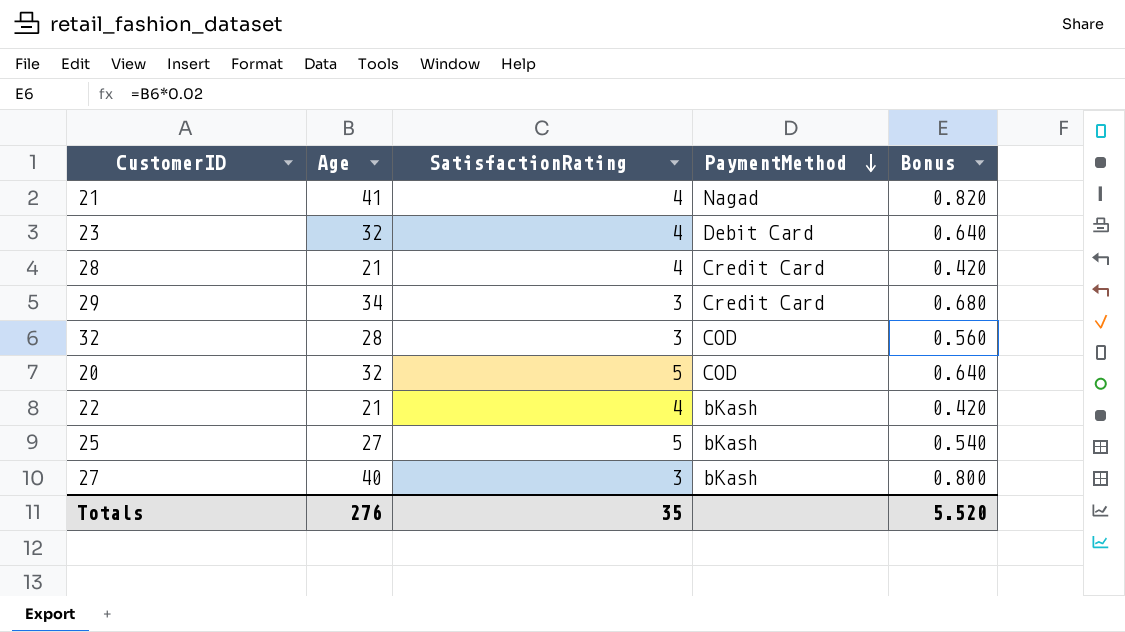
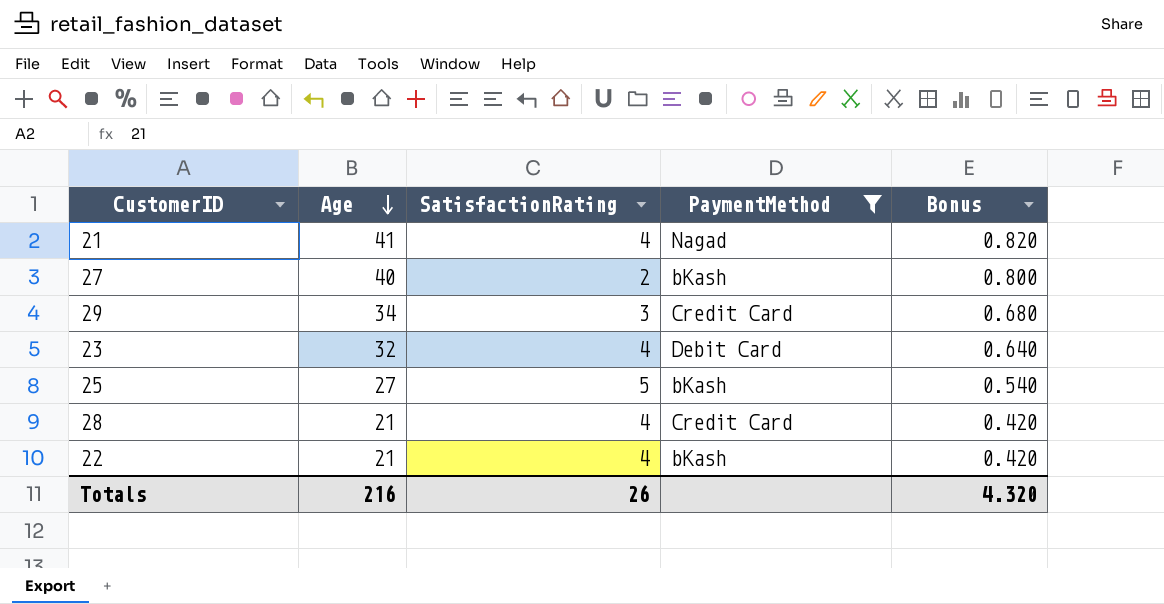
filter: none -> PaymentMethod != COD
row order: PaymentMethod descending -> Age descending
27 | SatisfactionRating: 3 -> 2
Totals | Age: 276 -> 216
Totals | SatisfactionRating: 35 -> 26
Totals | Bonus: 5.520 -> 4.320

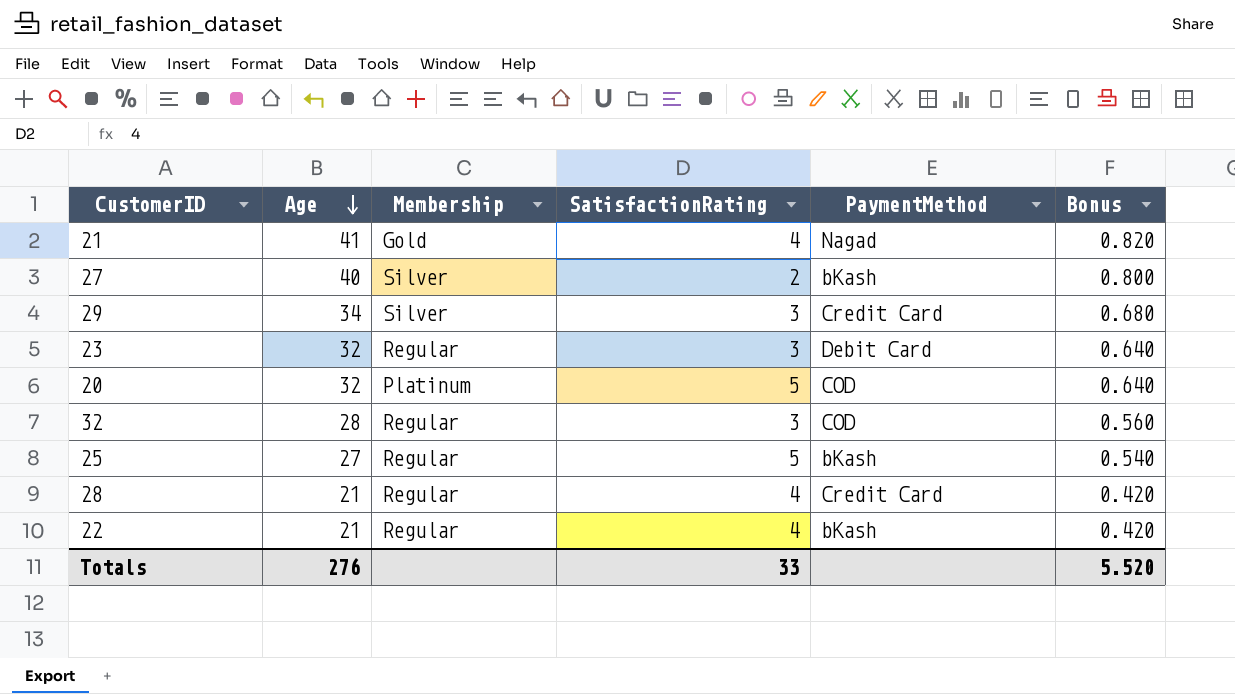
filter: PaymentMethod != COD -> none
column Membership | position: none -> 3
23 | SatisfactionRating: 4 -> 3
Totals | Age: 216 -> 276
Totals | SatisfactionRating: 26 -> 33
Totals | Bonus: 4.320 -> 5.520

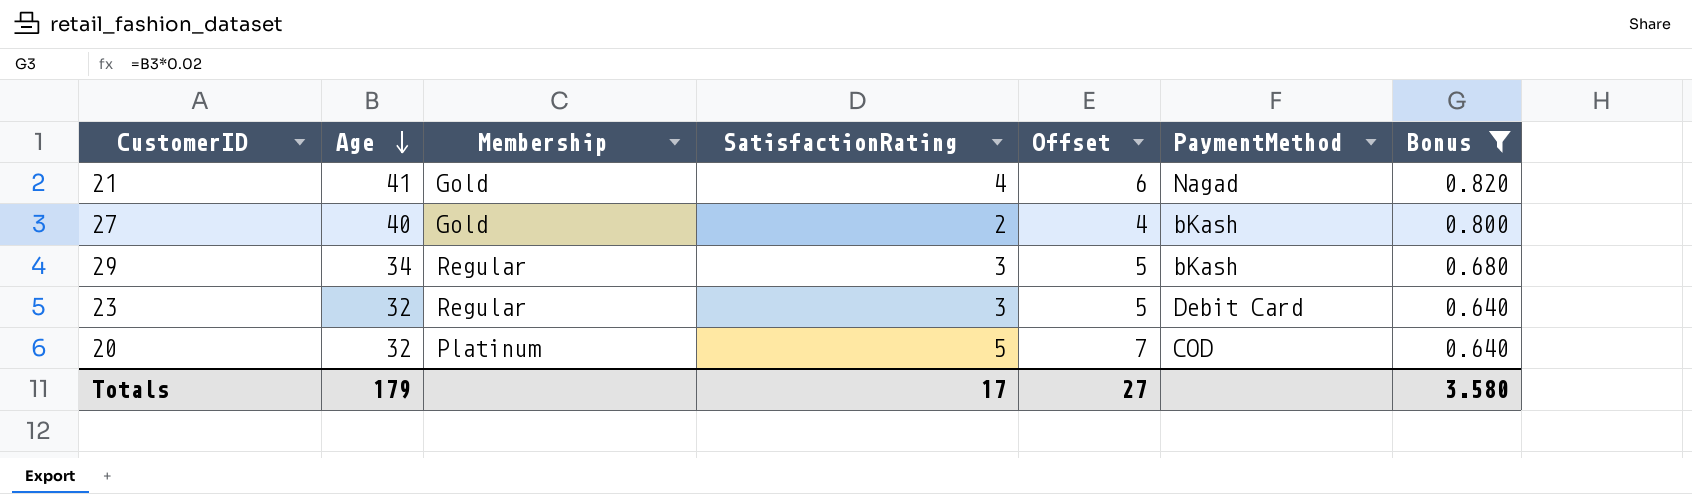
filter: none -> Bonus >= 0.640
column Offset | formula: none -> [SatisfactionRating] + 2
27 | Membership: Silver -> Gold
29 | Membership: Silver -> Regular
29 | PaymentMethod: Credit Card -> bKash
Totals | Age: 276 -> 179
Totals | SatisfactionRating: 33 -> 17
Totals | Bonus: 5.520 -> 3.580

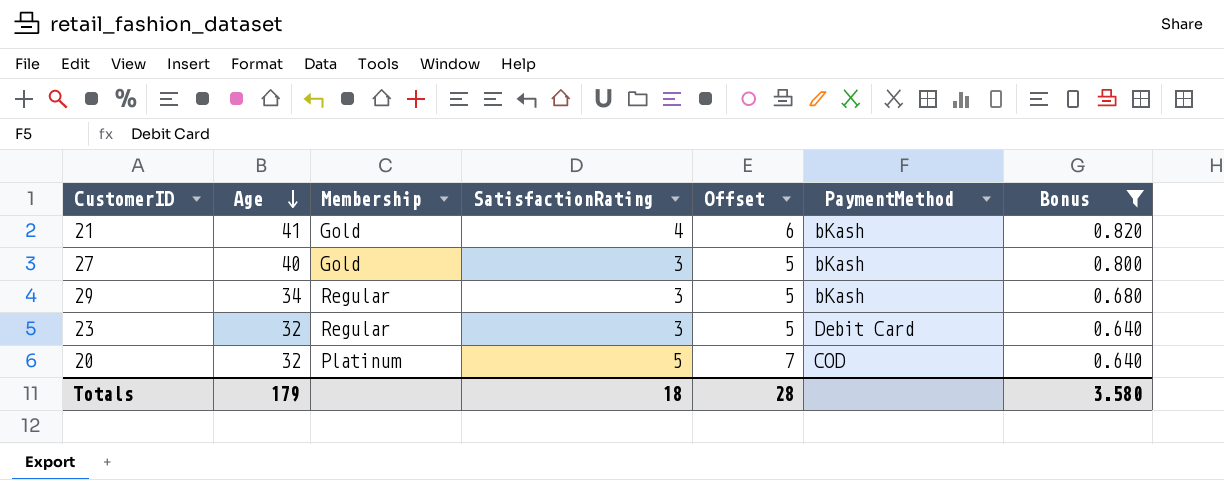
21 | PaymentMethod: Nagad -> bKash
27 | SatisfactionRating: 2 -> 3
27 | Offset: 4 -> 5
Totals | SatisfactionRating: 17 -> 18
Totals | Offset: 27 -> 28

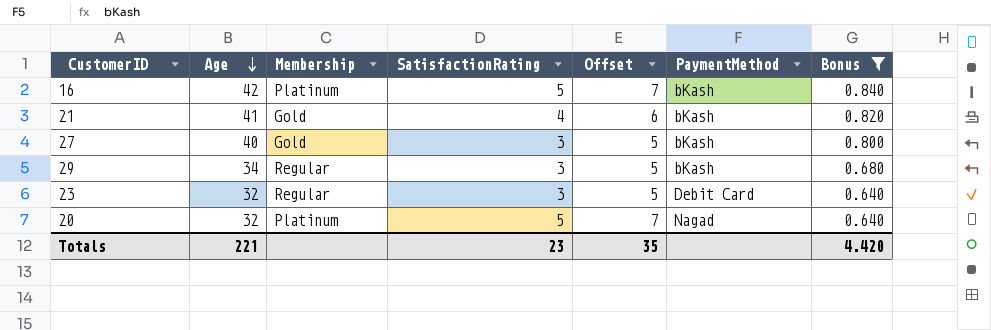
row 16: none -> 42 | Platinum | 5 | 7 | bKash | 0.840
20 | PaymentMethod: COD -> Nagad
Totals | Age: 179 -> 221
Totals | SatisfactionRating: 18 -> 23
Totals | Offset: 28 -> 35
Totals | Bonus: 3.580 -> 4.420

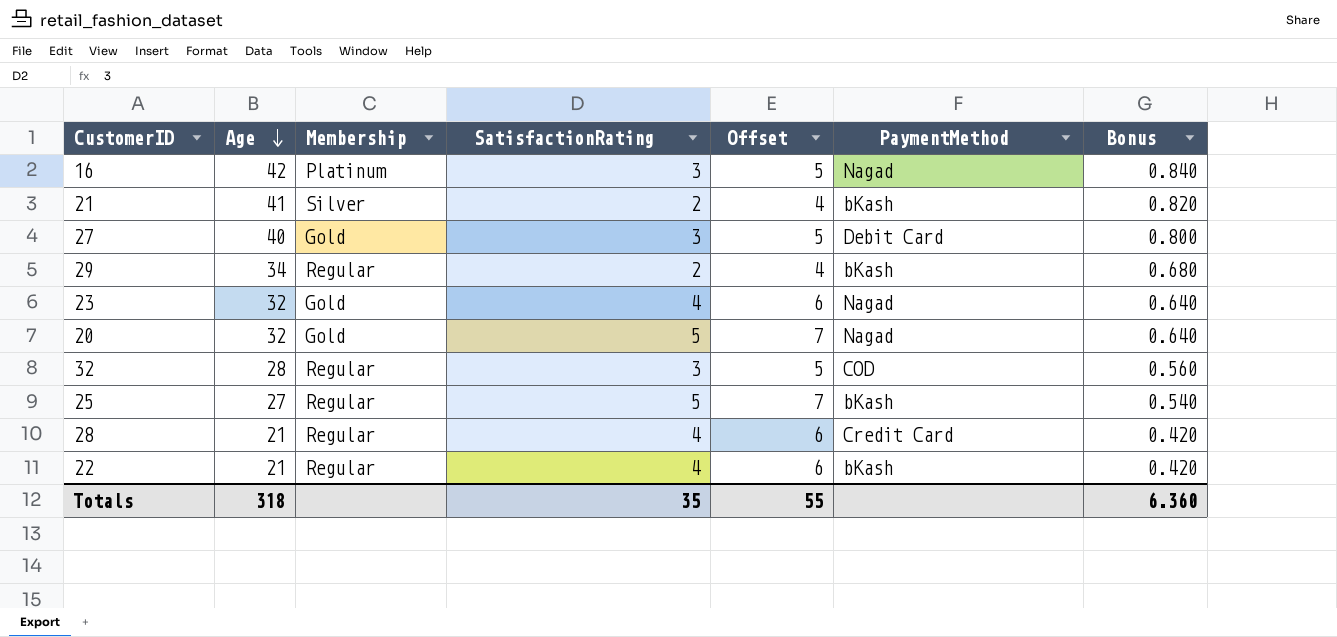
filter: Bonus >= 0.640 -> none
16 | SatisfactionRating: 5 -> 3
16 | Offset: 7 -> 5
16 | PaymentMethod: bKash -> Nagad
21 | Membership: Gold -> Silver
21 | SatisfactionRating: 4 -> 2
21 | Offset: 6 -> 4
27 | PaymentMethod: bKash -> Debit Card
29 | SatisfactionRating: 3 -> 2
29 | Offset: 5 -> 4
23 | Membership: Regular -> Gold
23 | SatisfactionRating: 3 -> 4
23 | Offset: 5 -> 6
23 | PaymentMethod: Debit Card -> Nagad
20 | Membership: Platinum -> Gold
Totals | Age: 221 -> 318
Totals | SatisfactionRating: 23 -> 35
Totals | Offset: 35 -> 55
Totals | Bonus: 4.420 -> 6.360

